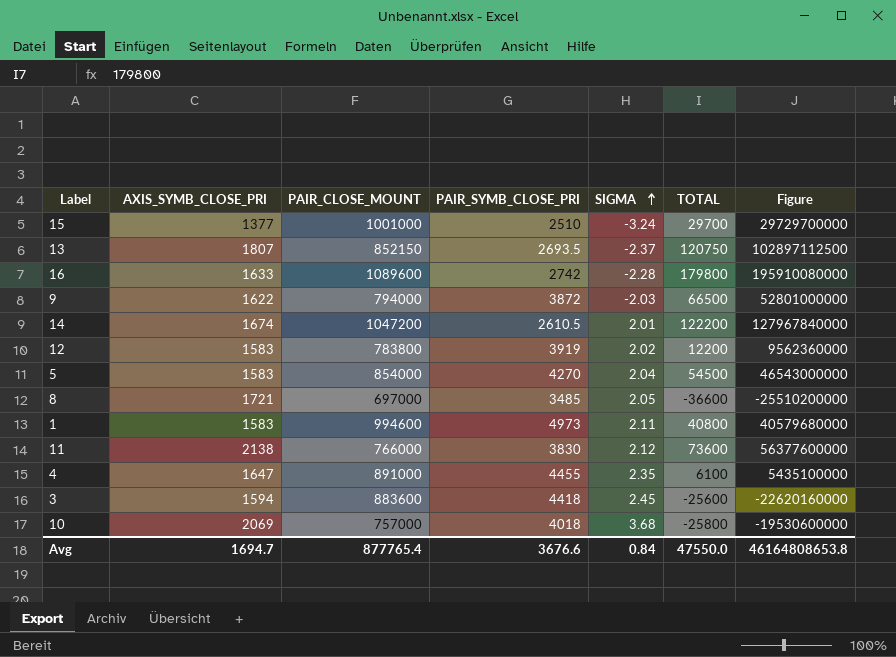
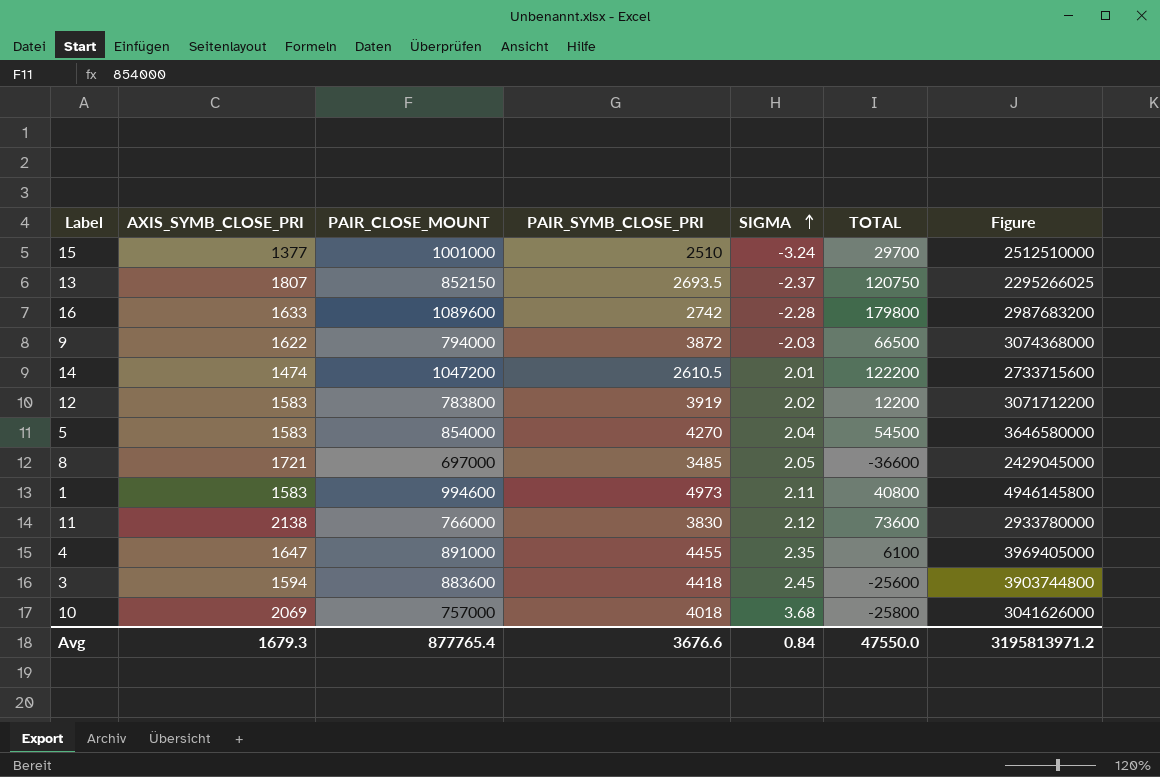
column Figure | formula: [PAIR_CLOSE_MOUNT] * [TOTAL] -> [PAIR_CLOSE_MOUNT] * [PAIR_SYMB_CLOSE_PRI]
14 | AXIS_SYMB_CLOSE_PRI: 1674 -> 1474
Avg | AXIS_SYMB_CLOSE_PRI: 1694.7 -> 1679.3
Avg | Figure: 46164808653.8 -> 3195813971.2

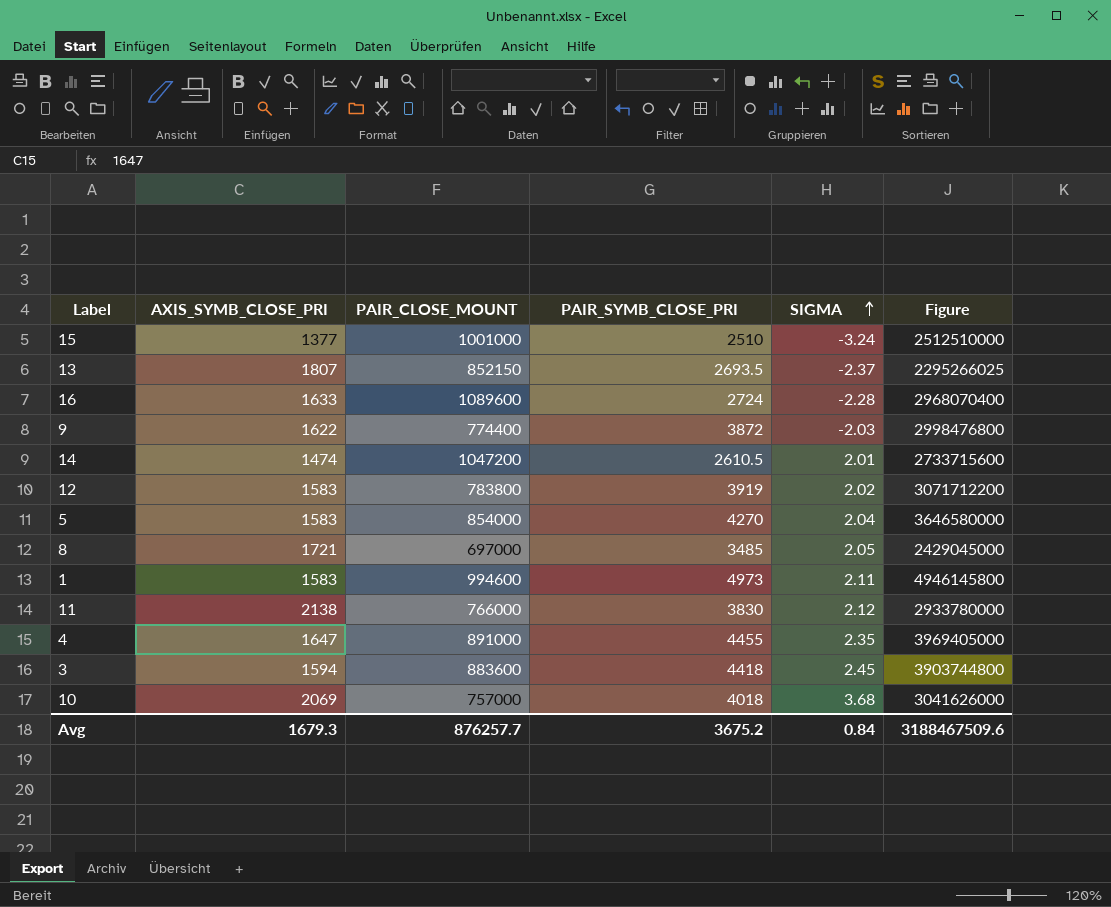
column TOTAL | position: 6 -> none
16 | PAIR_SYMB_CLOSE_PRI: 2742 -> 2724
16 | Figure: 2987683200 -> 2968070400
9 | PAIR_CLOSE_MOUNT: 794000 -> 774400
9 | Figure: 3074368000 -> 2998476800
Avg | PAIR_CLOSE_MOUNT: 877765.4 -> 876257.7
Avg | PAIR_SYMB_CLOSE_PRI: 3676.6 -> 3675.2
Avg | Figure: 3195813971.2 -> 3188467509.6

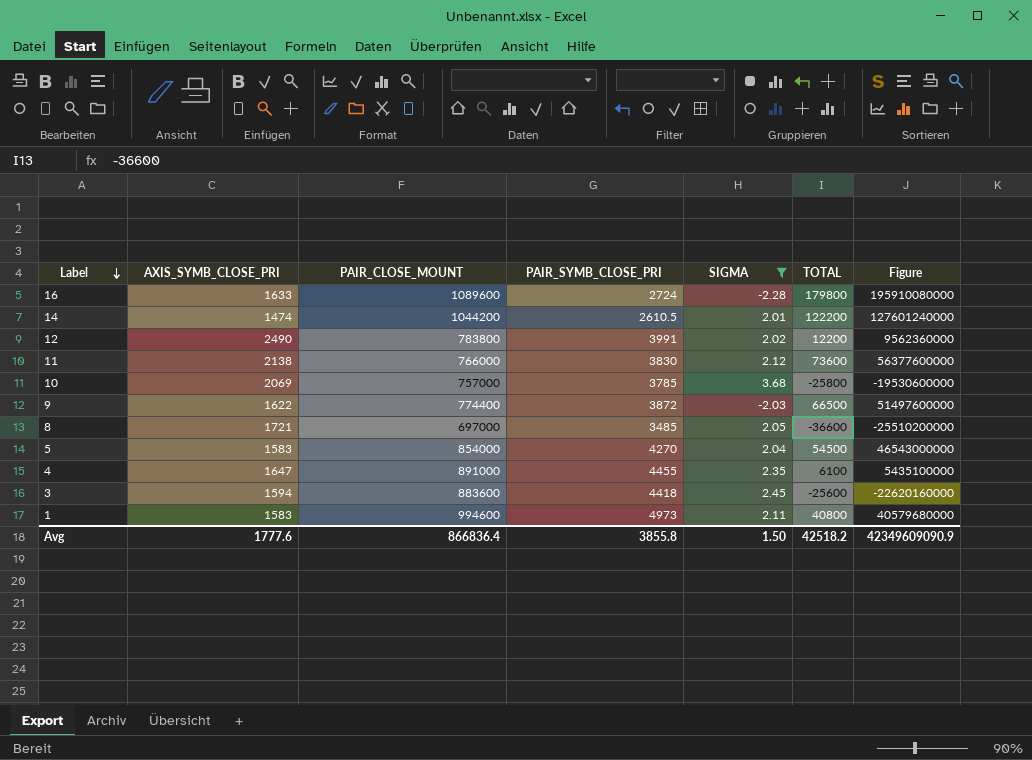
filter: none -> SIGMA >= -2.28
row order: SIGMA ascending -> Label descending
column TOTAL | position: none -> 6
column Figure | formula: [PAIR_CLOSE_MOUNT] * [PAIR_SYMB_CLOSE_PRI] -> [PAIR_CLOSE_MOUNT] * [TOTAL]
14 | PAIR_CLOSE_MOUNT: 1047200 -> 1044200
12 | AXIS_SYMB_CLOSE_PRI: 1583 -> 2490
12 | PAIR_SYMB_CLOSE_PRI: 3919 -> 3991
10 | PAIR_SYMB_CLOSE_PRI: 4018 -> 3785
Avg | AXIS_SYMB_CLOSE_PRI: 1679.3 -> 1777.6
Avg | PAIR_CLOSE_MOUNT: 876257.7 -> 866836.4
Avg | PAIR_SYMB_CLOSE_PRI: 3675.2 -> 3855.8
Avg | SIGMA: 0.84 -> 1.50
Avg | Figure: 3188467509.6 -> 42349609090.9

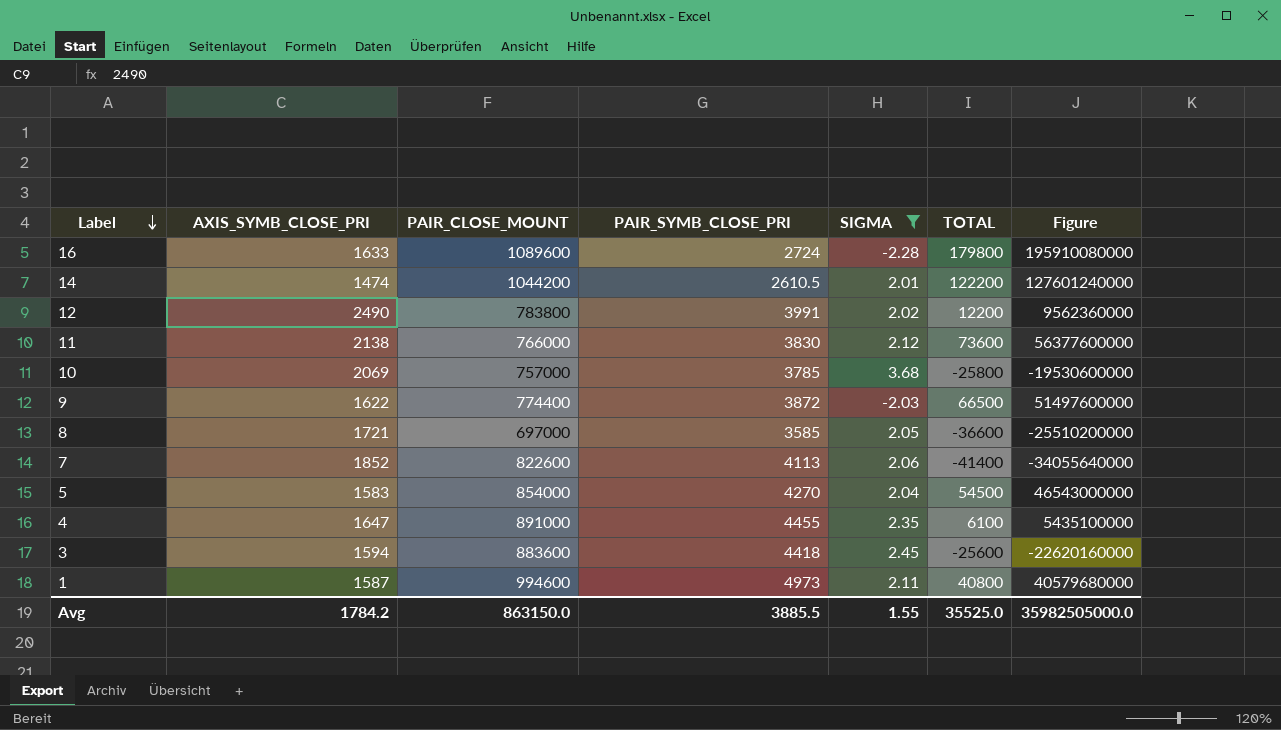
8 | PAIR_SYMB_CLOSE_PRI: 3485 -> 3585
row 7: none -> 1852 | 822600 | 4113 | 2.06 | -41400 | -34055640000
1 | AXIS_SYMB_CLOSE_PRI: 1583 -> 1587
Avg | AXIS_SYMB_CLOSE_PRI: 1777.6 -> 1784.2
Avg | PAIR_CLOSE_MOUNT: 866836.4 -> 863150.0
Avg | PAIR_SYMB_CLOSE_PRI: 3855.8 -> 3885.5
Avg | SIGMA: 1.50 -> 1.55
Avg | TOTAL: 42518.2 -> 35525.0
Avg | Figure: 42349609090.9 -> 35982505000.0

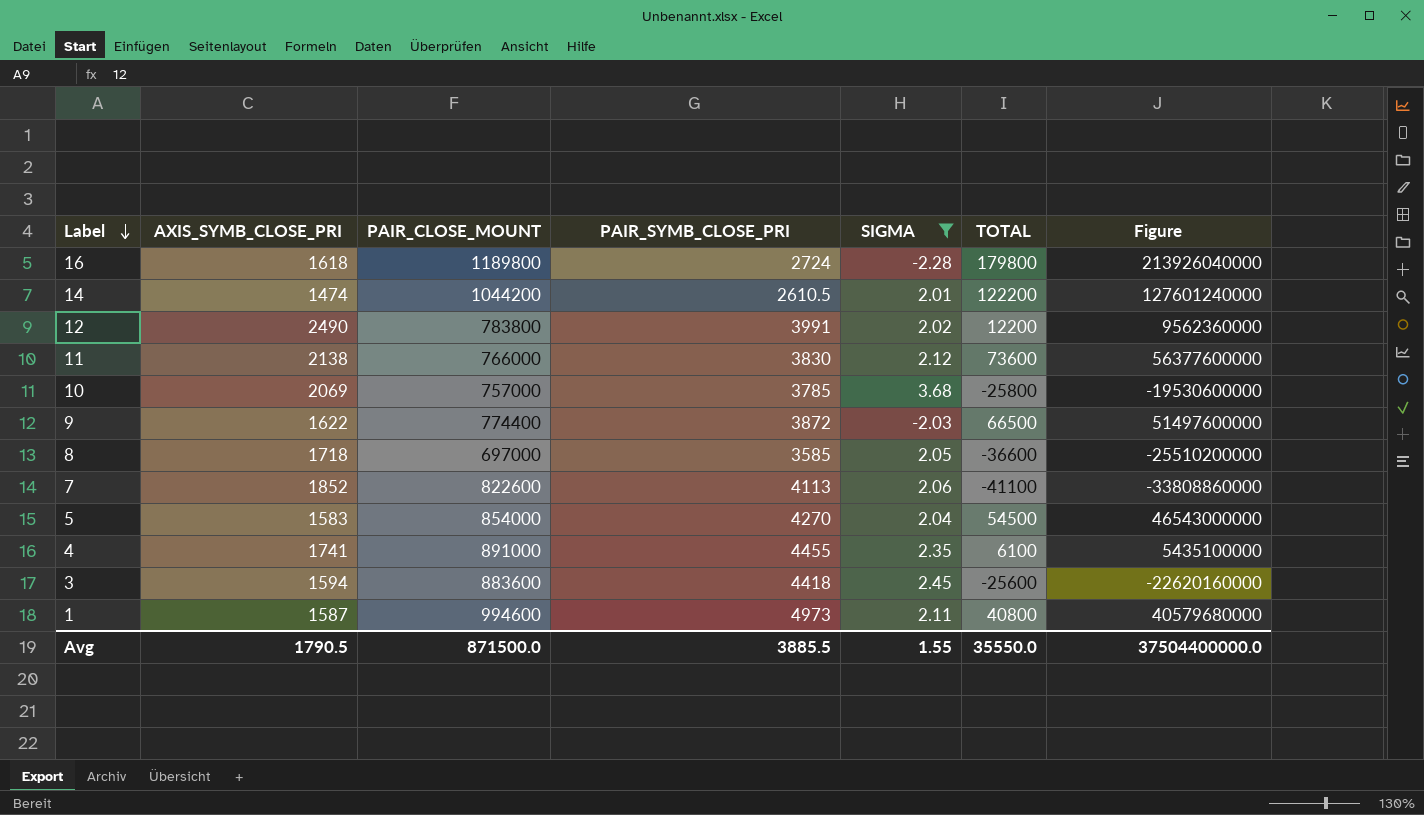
16 | AXIS_SYMB_CLOSE_PRI: 1633 -> 1618
16 | PAIR_CLOSE_MOUNT: 1089600 -> 1189800
16 | Figure: 195910080000 -> 213926040000
8 | AXIS_SYMB_CLOSE_PRI: 1721 -> 1718
7 | TOTAL: -41400 -> -41100
7 | Figure: -34055640000 -> -33808860000
4 | AXIS_SYMB_CLOSE_PRI: 1647 -> 1741
Avg | AXIS_SYMB_CLOSE_PRI: 1784.2 -> 1790.5
Avg | PAIR_CLOSE_MOUNT: 863150.0 -> 871500.0
Avg | TOTAL: 35525.0 -> 35550.0
Avg | Figure: 35982505000.0 -> 37504400000.0

